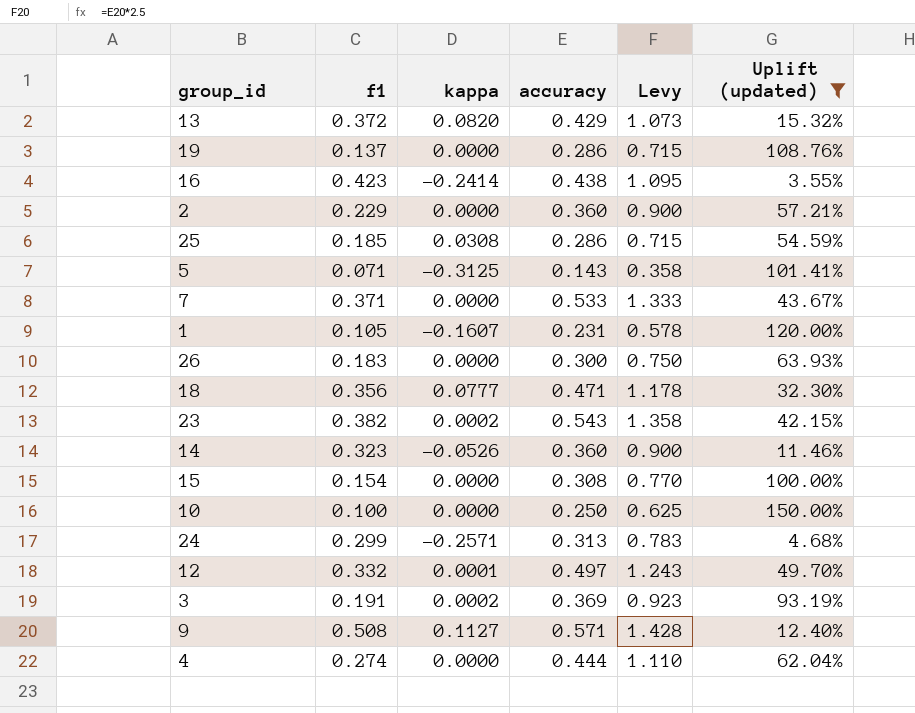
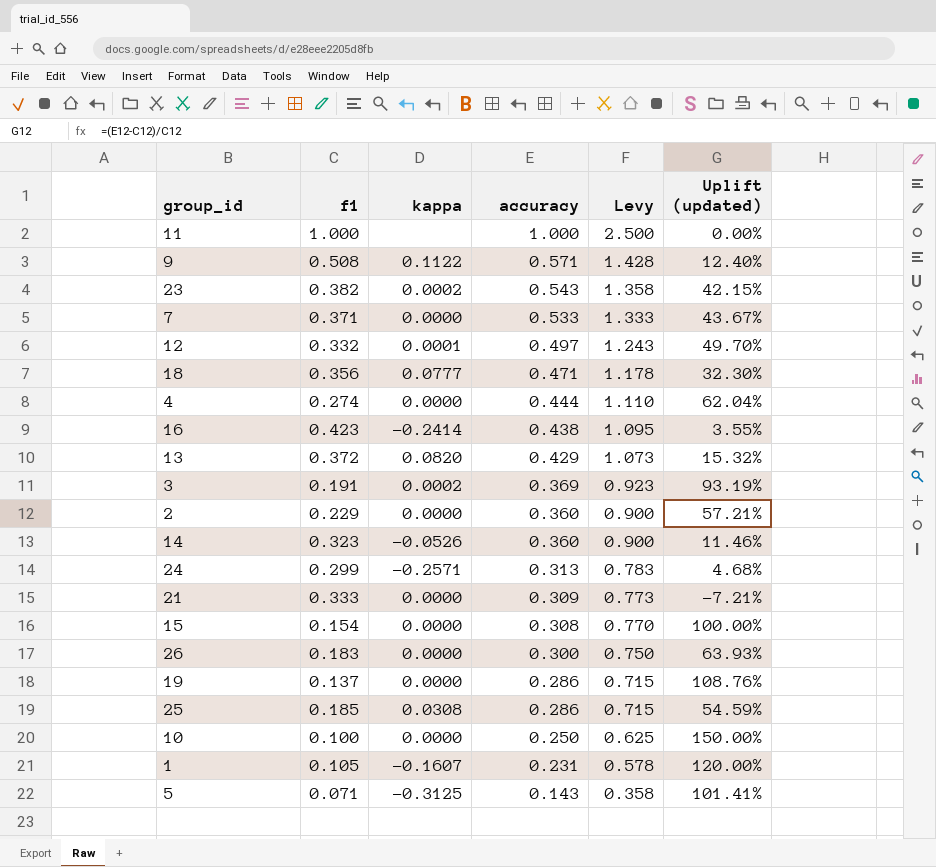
filter: Uplift (updated) >= 3.55% -> none
row order: none -> accuracy descending
9 | kappa: 0.1127 -> 0.1122

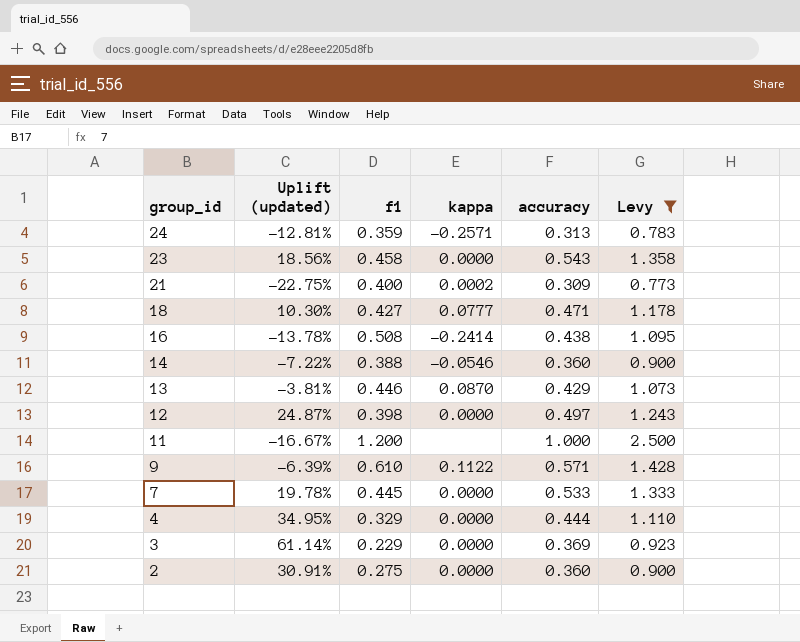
filter: none -> Levy >= 0.773
row order: accuracy descending -> group_id descending
column Uplift (updated) | position: 6 -> 2
24 | Uplift (updated): 4.68% -> -12.81%
24 | f1: 0.299 -> 0.359
23 | Uplift (updated): 42.15% -> 18.56%
23 | f1: 0.382 -> 0.458
23 | kappa: 0.0002 -> 0.0000
21 | Uplift (updated): -7.21% -> -22.75%
21 | f1: 0.333 -> 0.400
21 | kappa: 0.0000 -> 0.0002
18 | Uplift (updated): 32.30% -> 10.30%
18 | f1: 0.356 -> 0.427
16 | Uplift (updated): 3.55% -> -13.78%
16 | f1: 0.423 -> 0.508
14 | Uplift (updated): 11.46% -> -7.22%
14 | f1: 0.323 -> 0.388
14 | kappa: -0.0526 -> -0.0546
13 | Uplift (updated): 15.32% -> -3.81%
13 | f1: 0.372 -> 0.446
13 | kappa: 0.0820 -> 0.0870
12 | Uplift (updated): 49.70% -> 24.87%
12 | f1: 0.332 -> 0.398
12 | kappa: 0.0001 -> 0.0000
11 | Uplift (updated): 0.00% -> -16.67%
11 | f1: 1.000 -> 1.200
9 | Uplift (updated): 12.40% -> -6.39%
9 | f1: 0.508 -> 0.610
7 | Uplift (updated): 43.67% -> 19.78%
7 | f1: 0.371 -> 0.445
4 | Uplift (updated): 62.04% -> 34.95%
4 | f1: 0.274 -> 0.329
3 | Uplift (updated): 93.19% -> 61.14%
3 | f1: 0.191 -> 0.229
3 | kappa: 0.0002 -> 0.0000
2 | Uplift (updated): 57.21% -> 30.91%
2 | f1: 0.229 -> 0.275

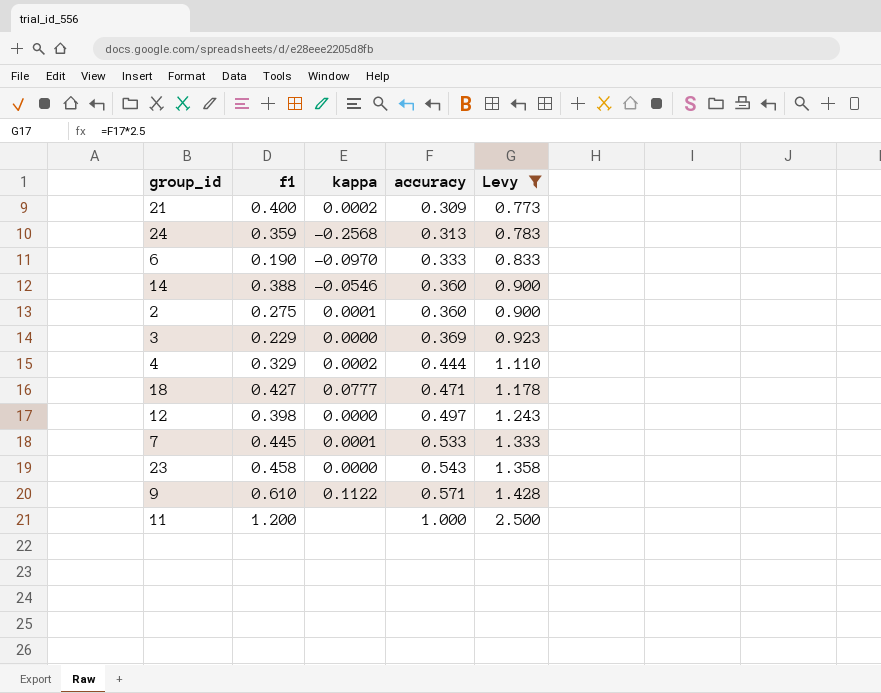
row order: group_id descending -> accuracy ascending
column Uplift (updated) | formula: ([accuracy] - [f1]) / [f1] -> none
row 16: -13.78% | 0.508 | -0.2414 | 0.438 | 1.095 -> none
row 13: -3.81% | 0.446 | 0.0870 | 0.429 | 1.073 -> none
24 | kappa: -0.2571 -> -0.2568
row 6: none -> 0.190 | -0.0970 | 0.333 | 0.833
2 | kappa: 0.0000 -> 0.0001
4 | kappa: 0.0000 -> 0.0002
7 | kappa: 0.0000 -> 0.0001

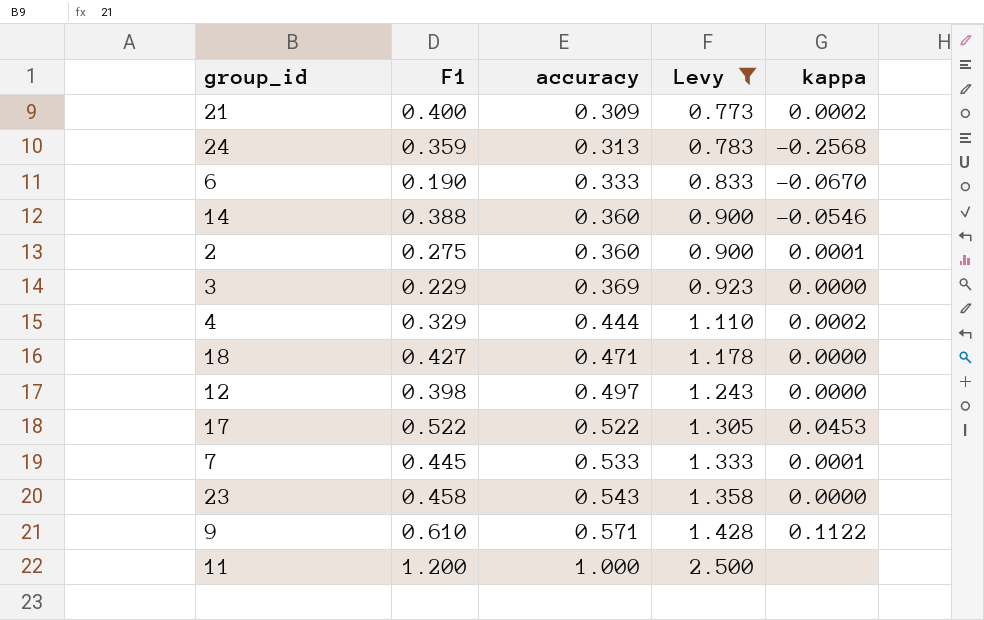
column name: f1 -> F1
column kappa | position: 3 -> 5
6 | kappa: -0.0970 -> -0.0670
18 | kappa: 0.0777 -> 0.0000
row 17: none -> 0.522 | 0.522 | 1.305 | 0.0453

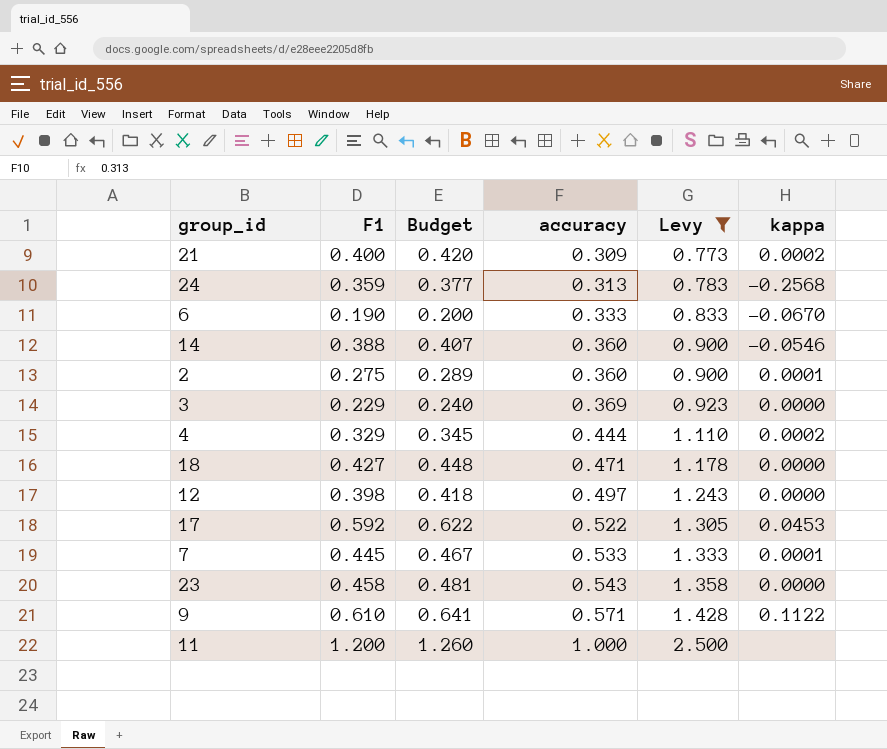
column Budget | formula: none -> [F1] * 1.05
17 | F1: 0.522 -> 0.592

